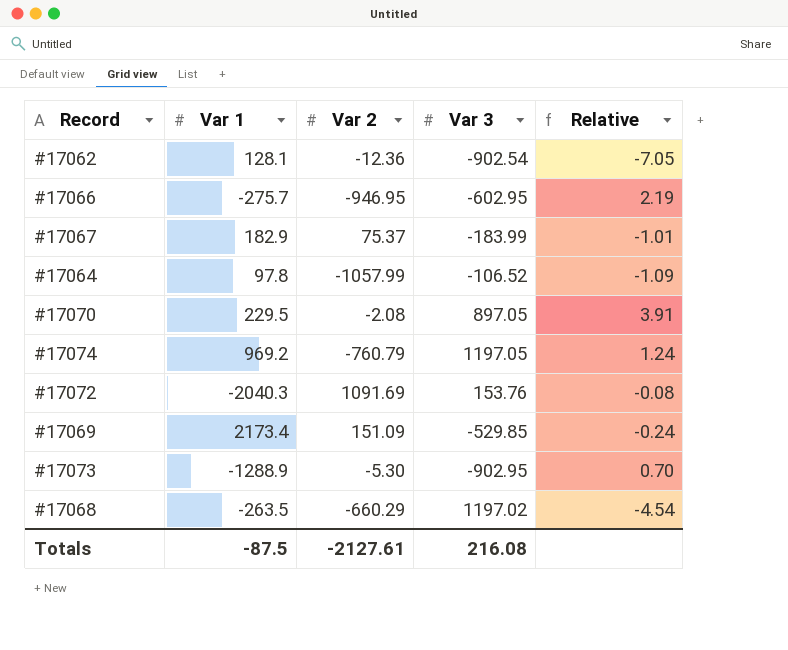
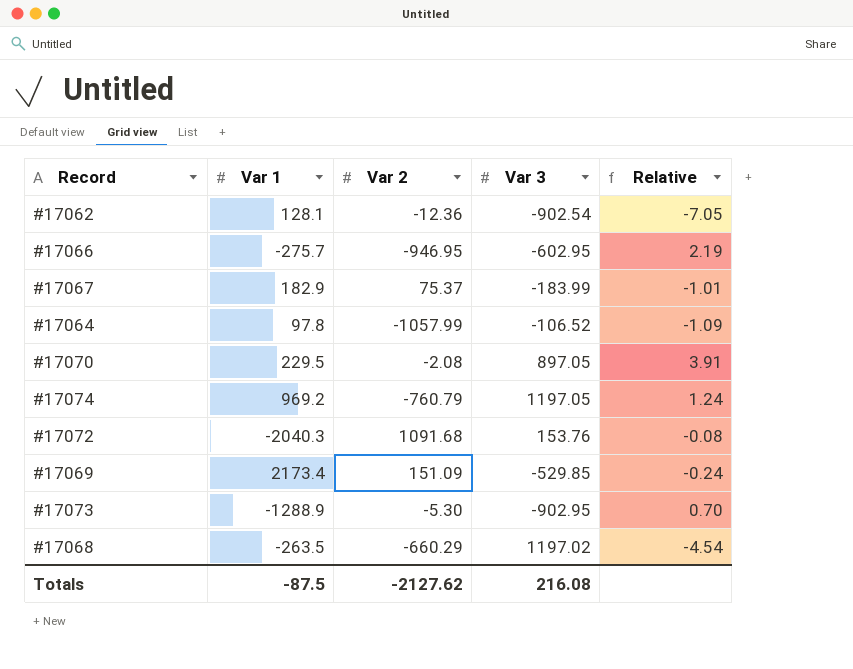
#17072 | Var 2: 1091.69 -> 1091.68
Totals | Var 2: -2127.61 -> -2127.62

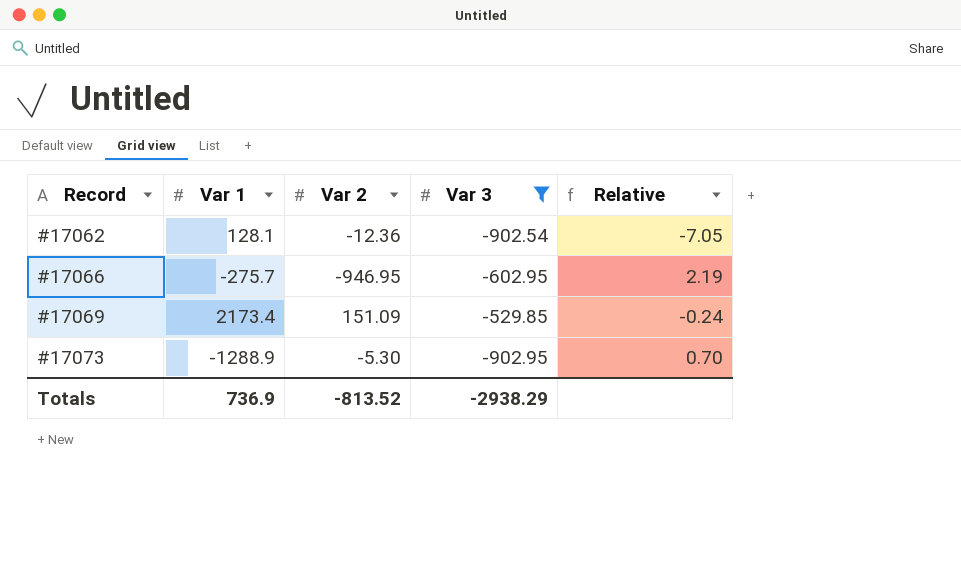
filter: none -> Var 3 <= -529.85
Totals | Var 1: -87.5 -> 736.9
Totals | Var 2: -2127.62 -> -813.52
Totals | Var 3: 216.08 -> -2938.29

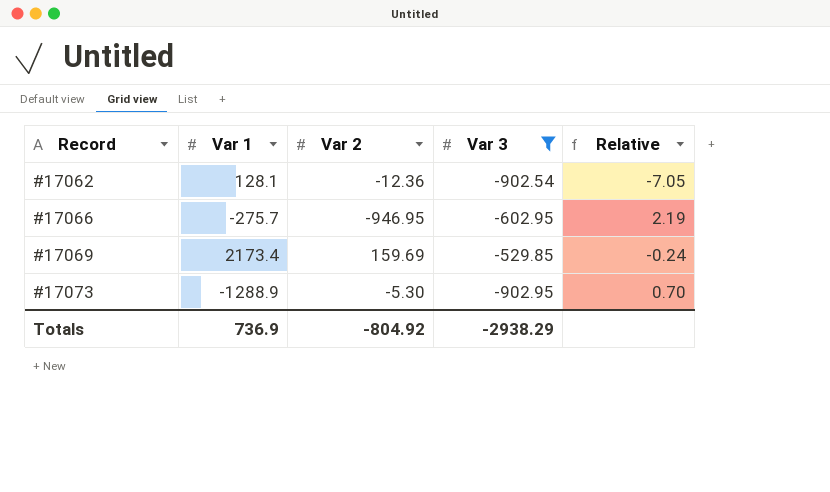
#17069 | Var 2: 151.09 -> 159.69
Totals | Var 2: -813.52 -> -804.92

